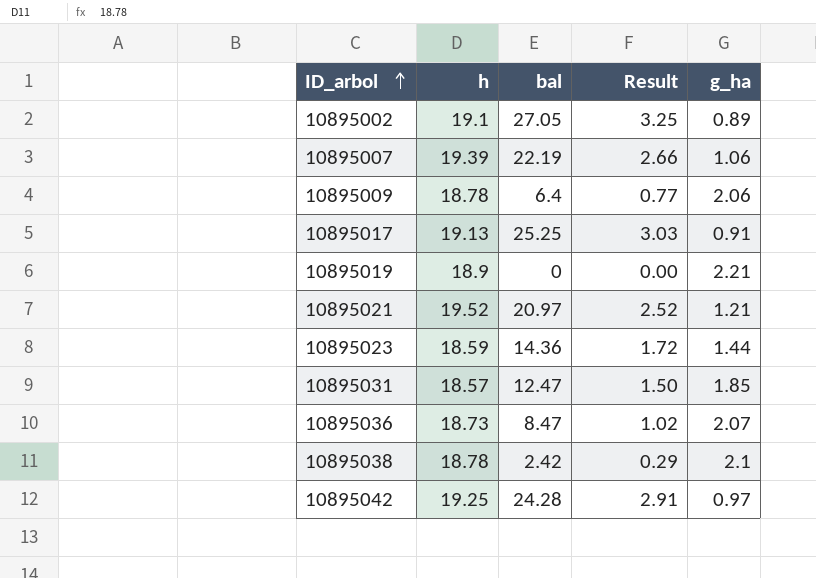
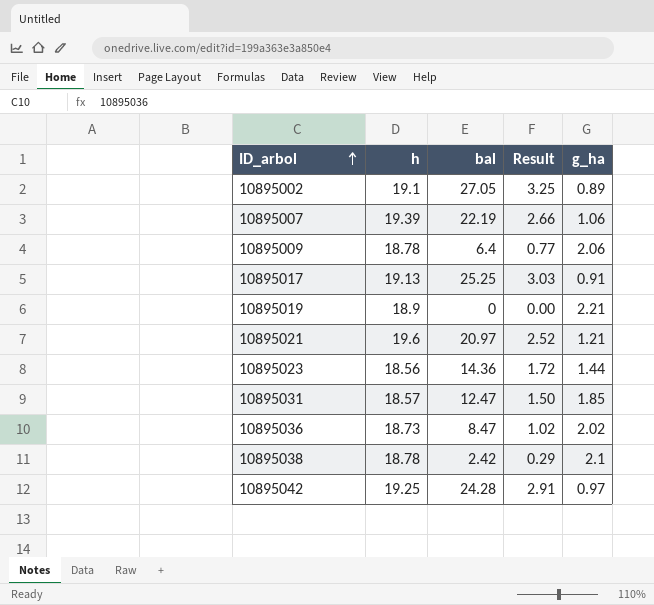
10895021 | h: 19.52 -> 19.6
10895023 | h: 18.59 -> 18.56
10895036 | g_ha: 2.07 -> 2.02

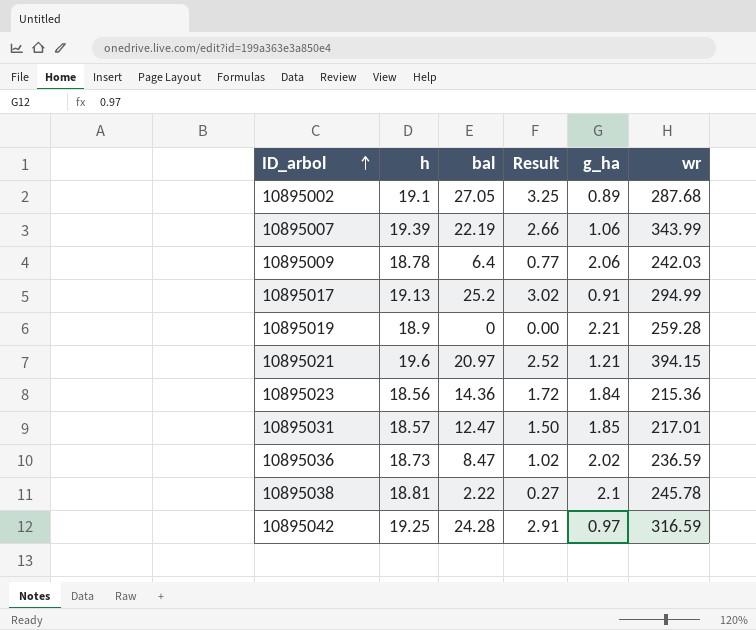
column wr | position: none -> 6
10895017 | bal: 25.25 -> 25.2
10895017 | Result: 3.03 -> 3.02
10895023 | g_ha: 1.44 -> 1.84
10895038 | h: 18.78 -> 18.81
10895038 | bal: 2.42 -> 2.22
10895038 | Result: 0.29 -> 0.27

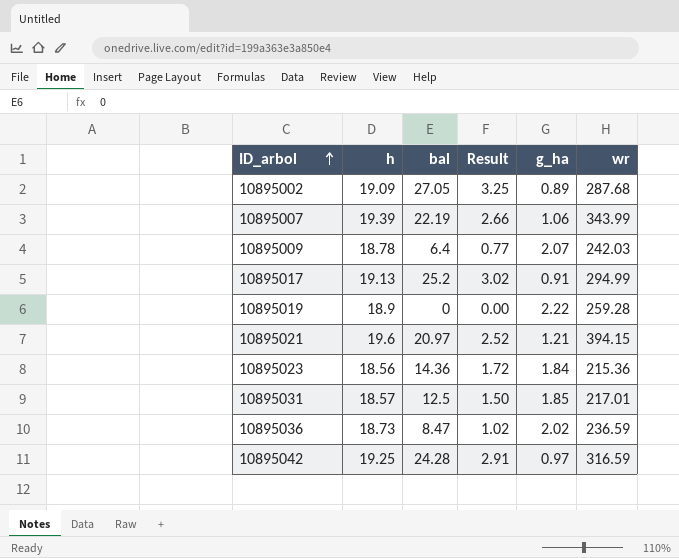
row 10895038: 18.81 | 2.22 | 0.27 | 2.1 | 245.78 -> none
10895002 | h: 19.1 -> 19.09
10895009 | g_ha: 2.06 -> 2.07
10895019 | g_ha: 2.21 -> 2.22
10895031 | bal: 12.47 -> 12.5

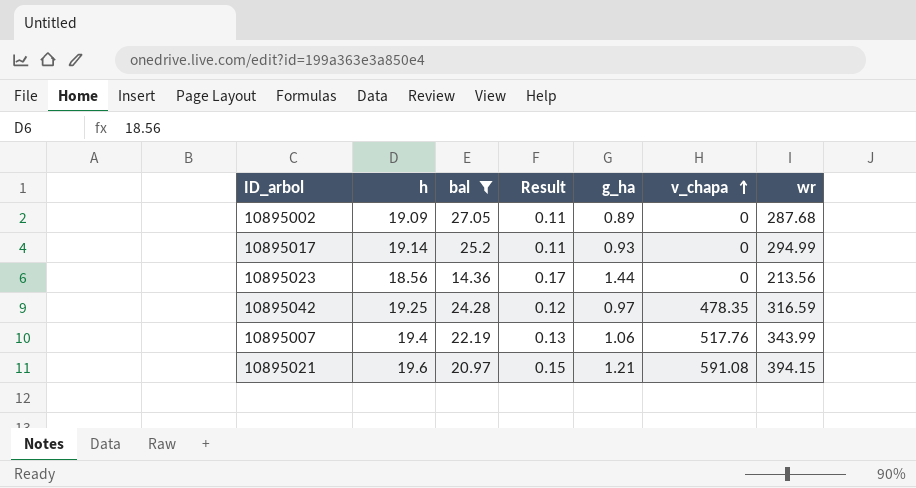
filter: none -> bal >= 14.36
row order: ID_arbol ascending -> v_chapa ascending
column Result | formula: [bal] * 0.12 -> [g_ha] * 0.12
column v_chapa | position: none -> 6
10895017 | h: 19.13 -> 19.14
10895017 | g_ha: 0.91 -> 0.93
10895023 | g_ha: 1.84 -> 1.44
10895023 | wr: 215.36 -> 213.56
10895007 | h: 19.39 -> 19.4

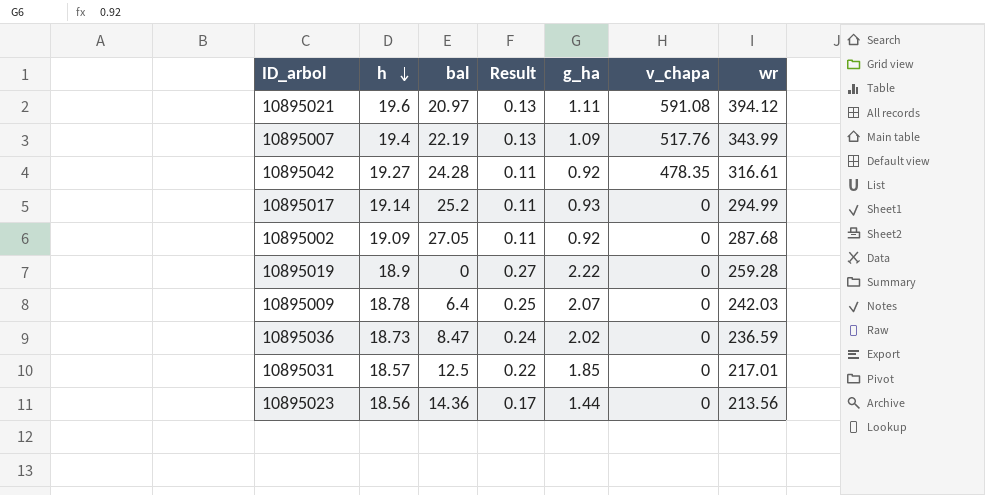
filter: bal >= 14.36 -> none
row order: v_chapa ascending -> h descending
10895021 | Result: 0.15 -> 0.13
10895021 | g_ha: 1.21 -> 1.11
10895021 | wr: 394.15 -> 394.12
10895007 | g_ha: 1.06 -> 1.09
10895042 | h: 19.25 -> 19.27
10895042 | Result: 0.12 -> 0.11
10895042 | g_ha: 0.97 -> 0.92
10895042 | wr: 316.59 -> 316.61
10895002 | g_ha: 0.89 -> 0.92

